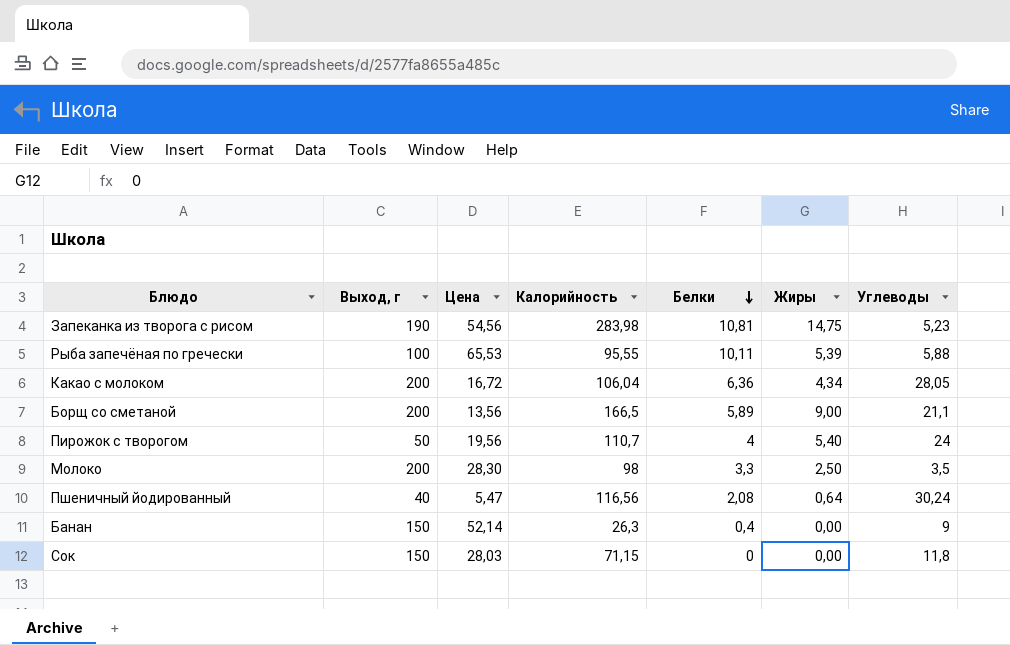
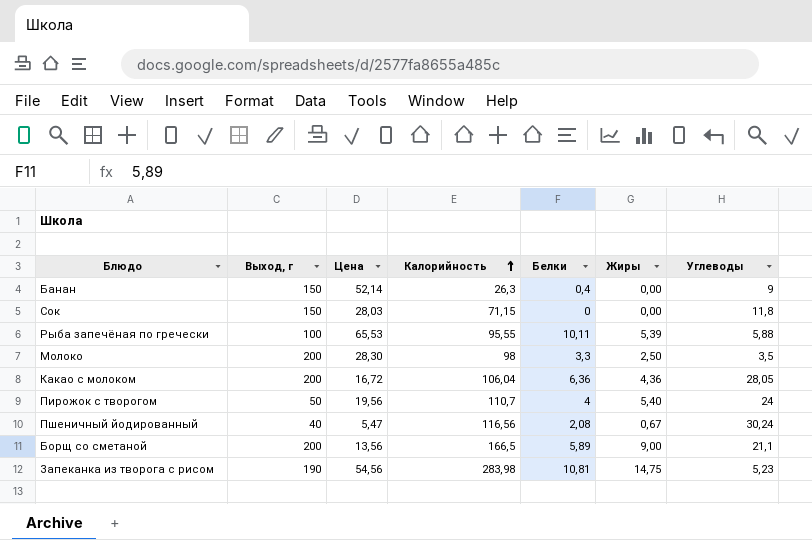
row order: Белки descending -> Калорийность ascending
Какао с молоком | Жиры: 4,34 -> 4,36
Пшеничный йодированный | Жиры: 0,64 -> 0,67

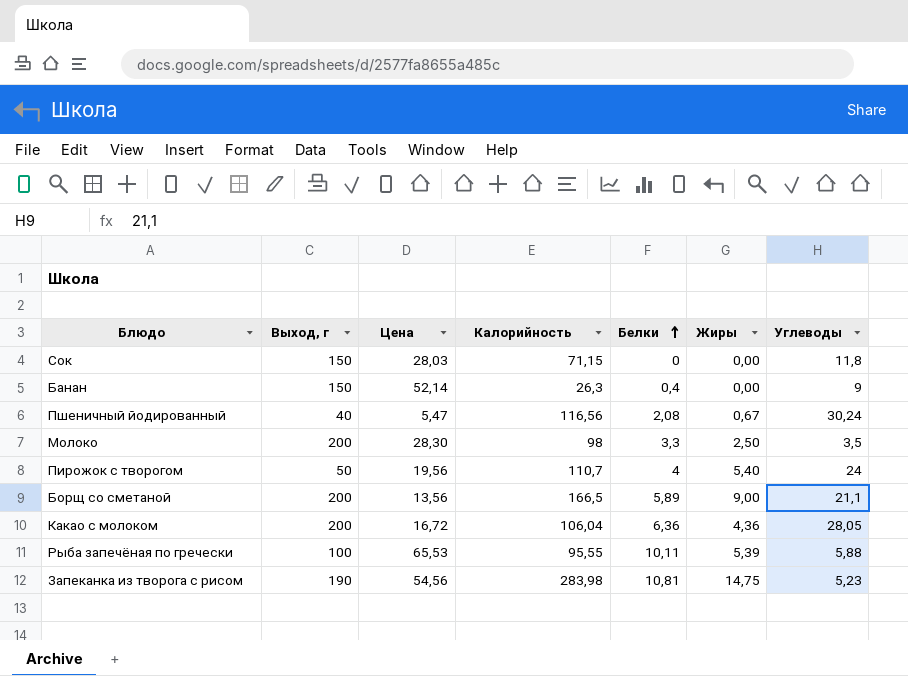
row order: Калорийность ascending -> Белки ascending

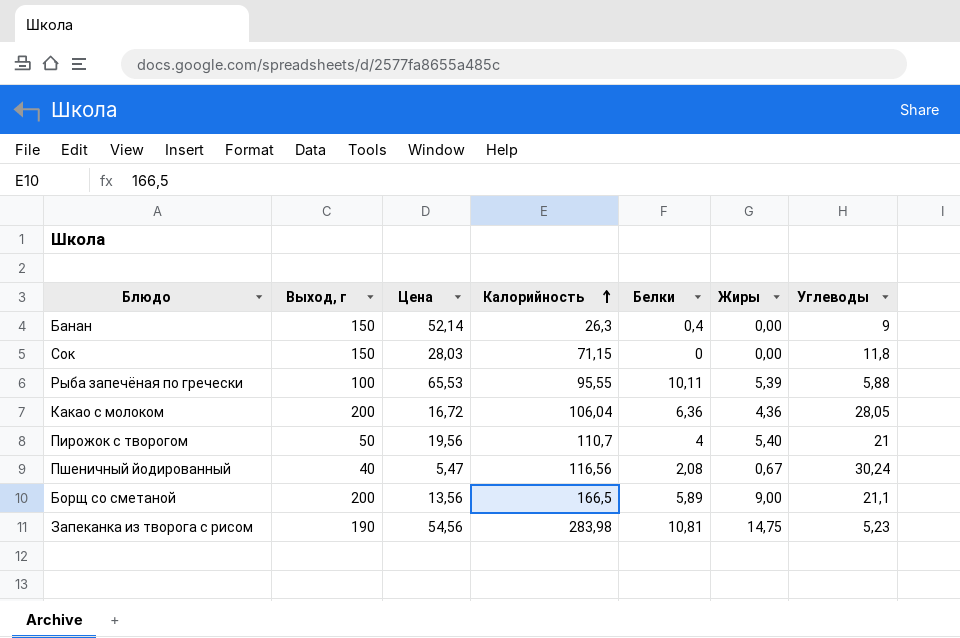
row order: Белки ascending -> Калорийность ascending
row Молоко: 200 | 28,30 | 98 | 3,3 | 2,50 | 3,5 -> none
Пирожок с творогом | Углеводы: 24 -> 21

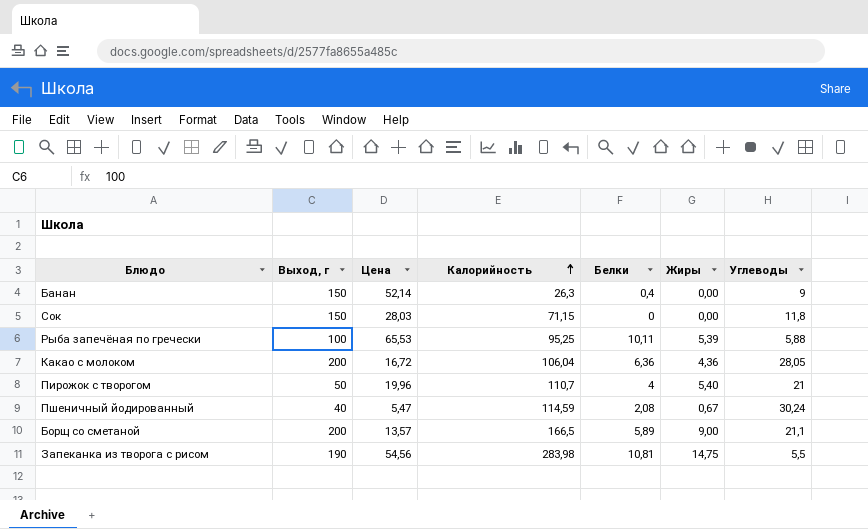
Рыба запечёная по гречески | Калорийность: 95,55 -> 95,25
Пирожок с творогом | Цена: 19,56 -> 19,96
Пшеничный йодированный | Калорийность: 116,56 -> 114,59
Борщ со сметаной | Цена: 13,56 -> 13,57
Запеканка из творога с рисом | Углеводы: 5,23 -> 5,5

